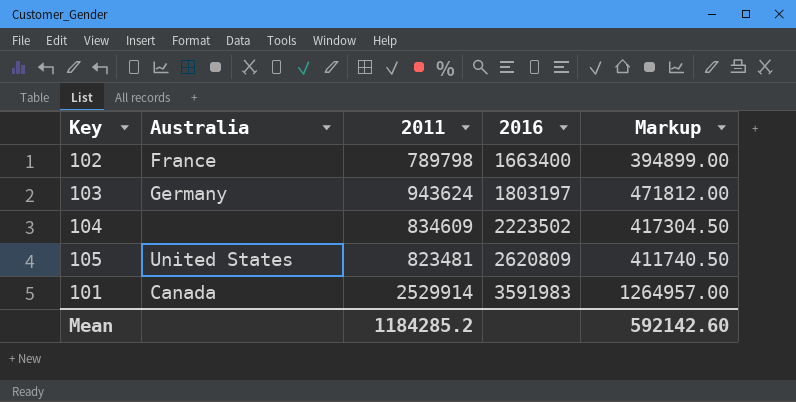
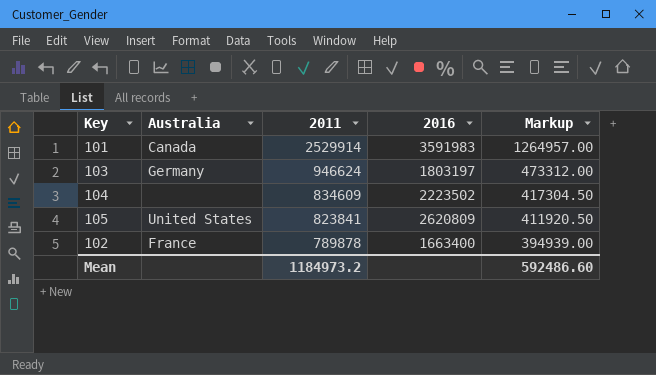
row order: 2016 ascending -> 2011 descending
103 | 2011: 943624 -> 946624
103 | Markup: 471812.00 -> 473312.00
105 | 2011: 823481 -> 823841
105 | Markup: 411740.50 -> 411920.50
102 | 2011: 789798 -> 789878
102 | Markup: 394899.00 -> 394939.00
Mean | 2011: 1184285.2 -> 1184973.2
Mean | Markup: 592142.60 -> 592486.60

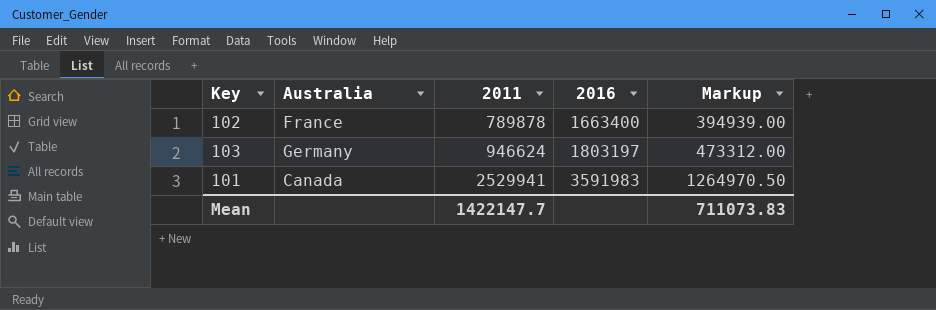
row order: 2011 descending -> 2011 ascending
row 104: none | 834609 | 2223502 | 417304.50 -> none
row 105: United States | 823841 | 2620809 | 411920.50 -> none
101 | 2011: 2529914 -> 2529941
101 | Markup: 1264957.00 -> 1264970.50
Mean | 2011: 1184973.2 -> 1422147.7
Mean | Markup: 592486.60 -> 711073.83

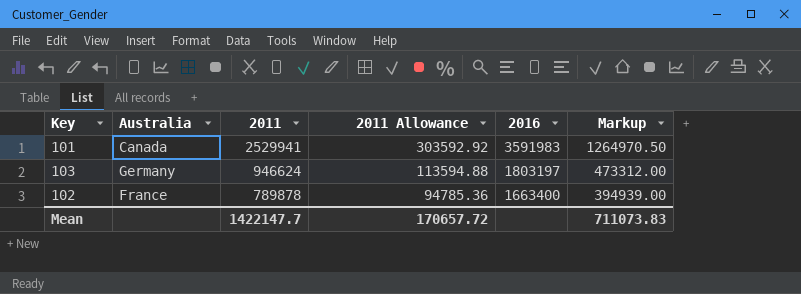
row order: 2011 ascending -> 2011 descending
column 2011 Allowance | formula: none -> [2011] * 0.12

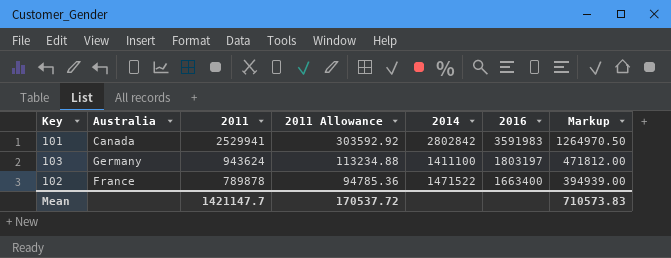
column 2014 | position: none -> 5
103 | 2011: 946624 -> 943624
103 | 2011 Allowance: 113594.88 -> 113234.88
103 | Markup: 473312.00 -> 471812.00
Mean | 2011: 1422147.7 -> 1421147.7
Mean | 2011 Allowance: 170657.72 -> 170537.72
Mean | Markup: 711073.83 -> 710573.83

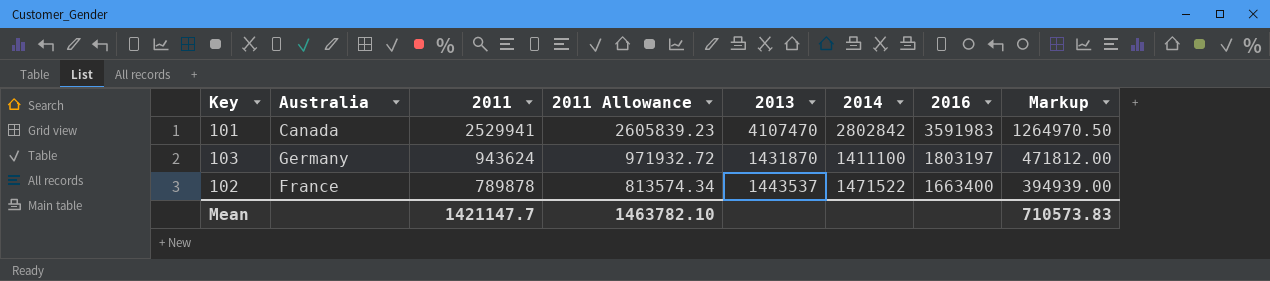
column 2011 Allowance | formula: [2011] * 0.12 -> [2011] * 1.03
column 2013 | position: none -> 5
Mean | 2011 Allowance: 170537.72 -> 1463782.10

